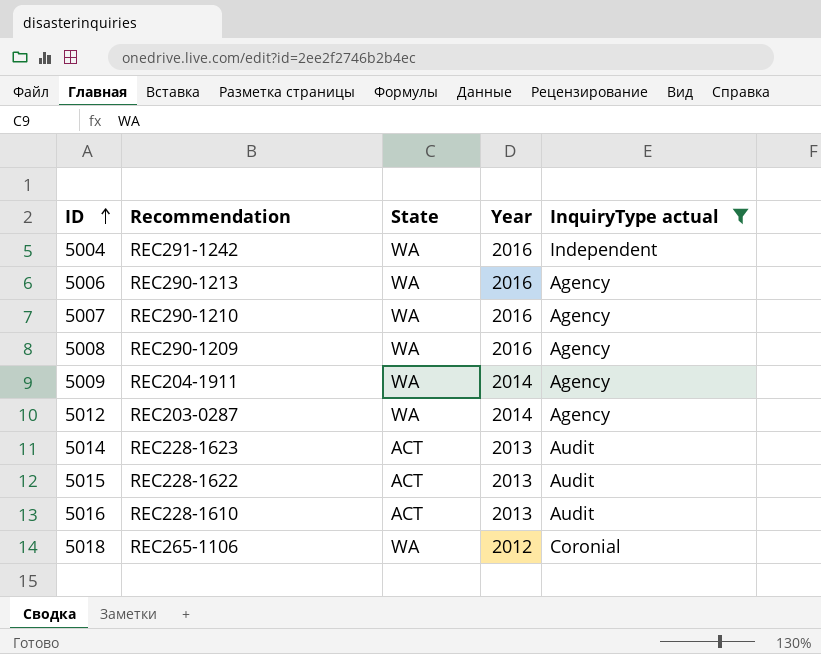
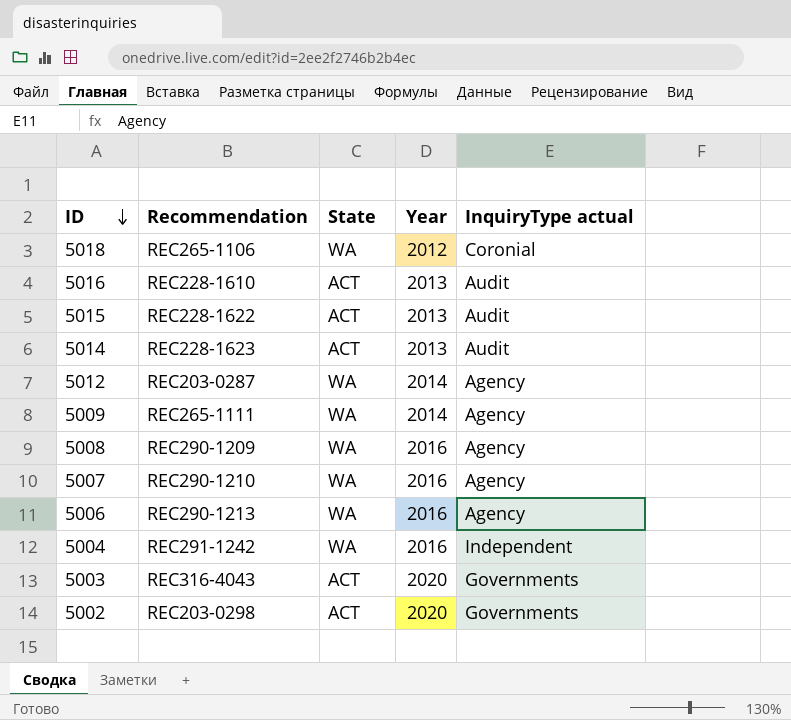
filter: InquiryType actual != Governments -> none
row order: ID ascending -> ID descending
5009 | Recommendation: REC204-1911 -> REC265-1111

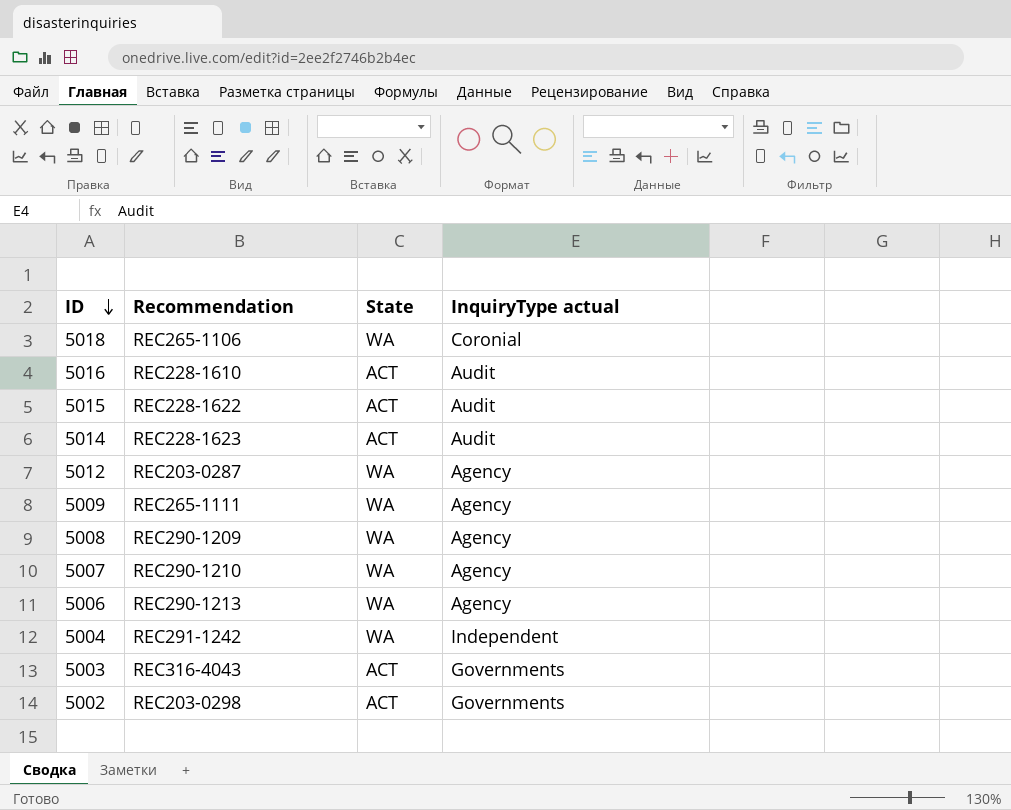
column Year | position: 4 -> none

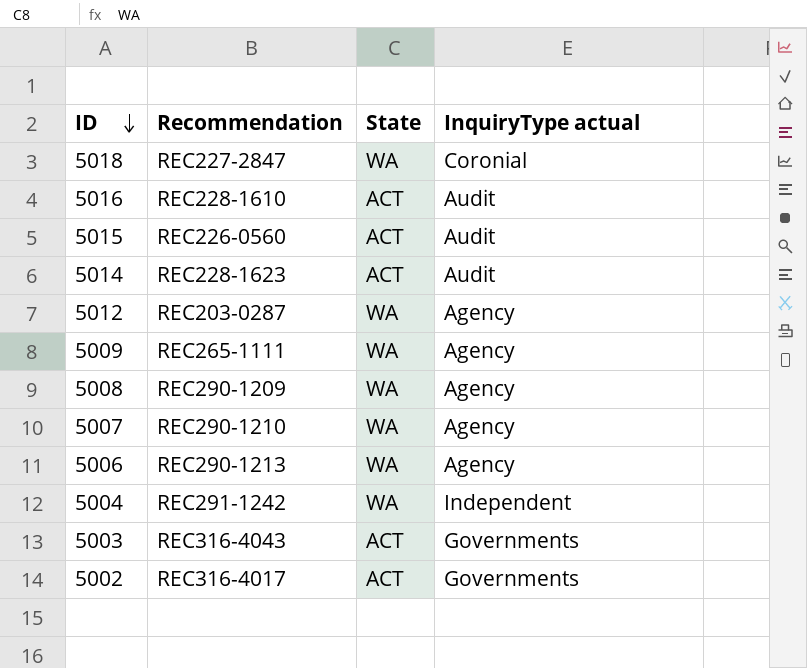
5018 | Recommendation: REC265-1106 -> REC227-2847
5015 | Recommendation: REC228-1622 -> REC226-0560
5002 | Recommendation: REC203-0298 -> REC316-4017

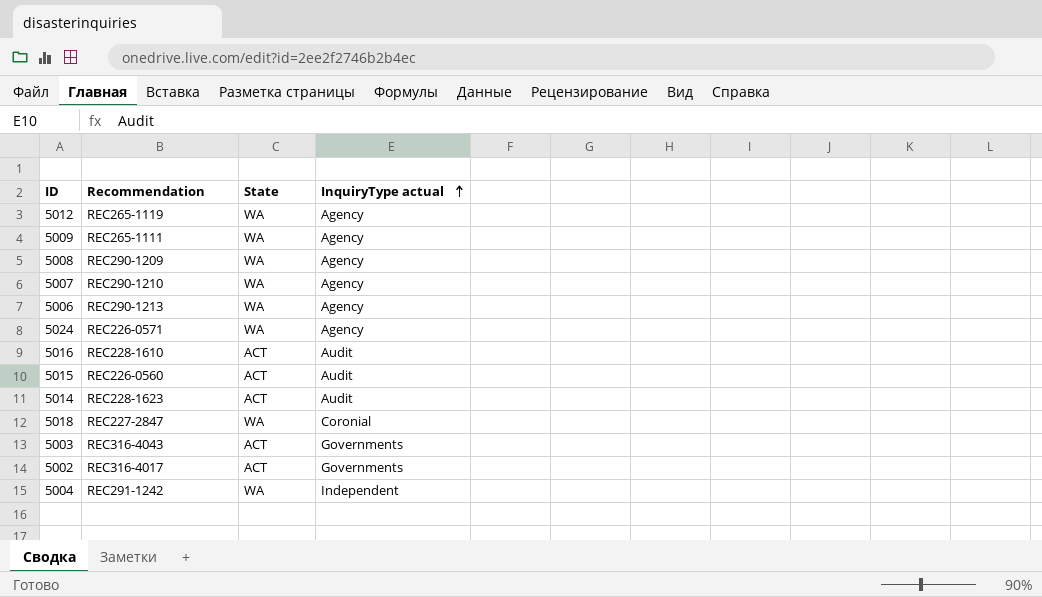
row order: ID descending -> InquiryType actual ascending
5012 | Recommendation: REC203-0287 -> REC265-1119
row 5024: none -> REC226-0571 | WA | Agency

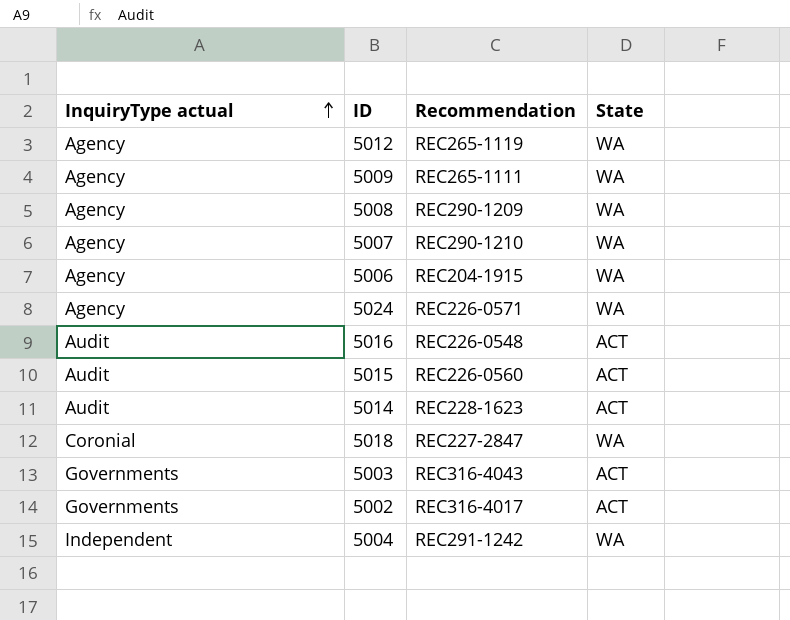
column InquiryType actual | position: 4 -> 1
5006 | Recommendation: REC290-1213 -> REC204-1915
5016 | Recommendation: REC228-1610 -> REC226-0548

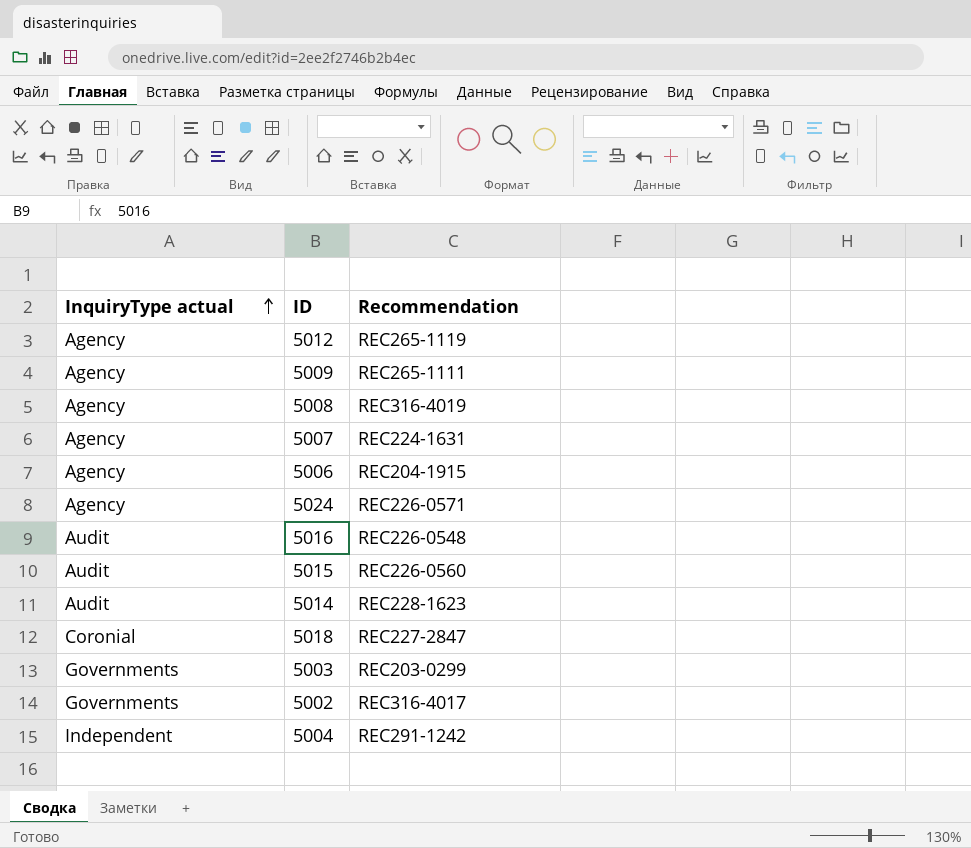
column State | position: 4 -> none
5008 | Recommendation: REC290-1209 -> REC316-4019
5007 | Recommendation: REC290-1210 -> REC224-1631
5003 | Recommendation: REC316-4043 -> REC203-0299

